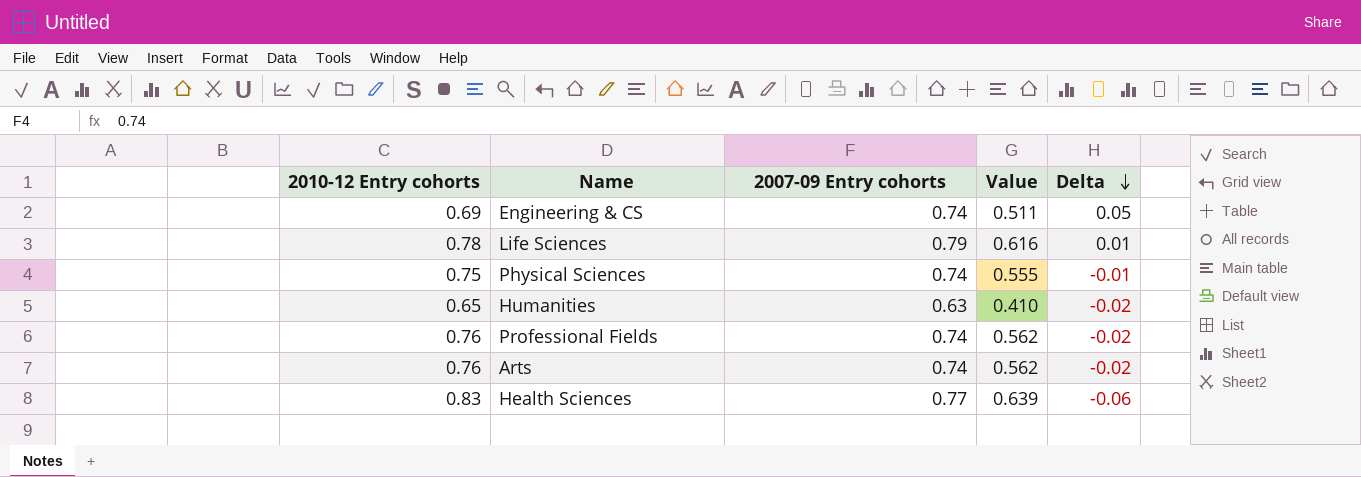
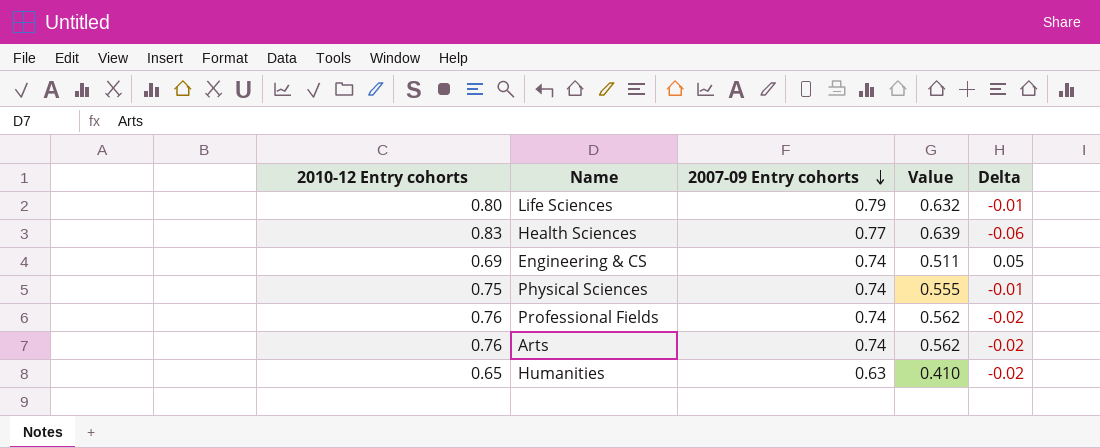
row order: Delta descending -> 2007-09 Entry cohorts descending
Life Sciences | 2010-12 Entry cohorts: 0.78 -> 0.80
Life Sciences | Value: 0.616 -> 0.632
Life Sciences | Delta: 0.01 -> -0.01

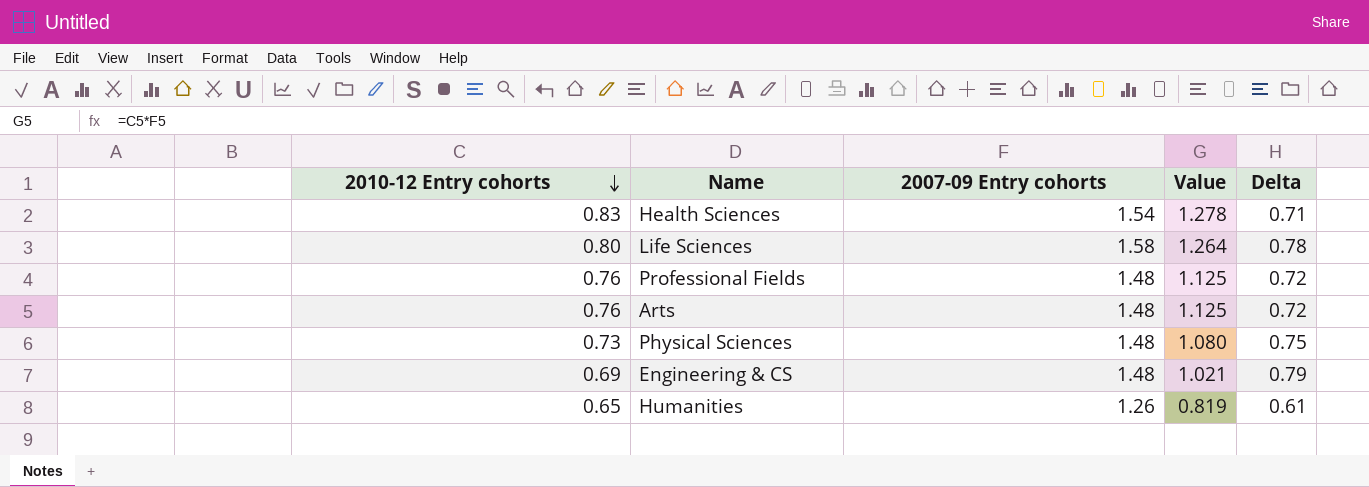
row order: 2007-09 Entry cohorts descending -> 2010-12 Entry cohorts descending
Health Sciences | 2007-09 Entry cohorts: 0.77 -> 1.54
Health Sciences | Value: 0.639 -> 1.278
Health Sciences | Delta: -0.06 -> 0.71
Life Sciences | 2007-09 Entry cohorts: 0.79 -> 1.58
Life Sciences | Value: 0.632 -> 1.264
Life Sciences | Delta: -0.01 -> 0.78
Professional Fields | 2007-09 Entry cohorts: 0.74 -> 1.48
Professional Fields | Value: 0.562 -> 1.125
Professional Fields | Delta: -0.02 -> 0.72
Arts | 2007-09 Entry cohorts: 0.74 -> 1.48
Arts | Value: 0.562 -> 1.125
Arts | Delta: -0.02 -> 0.72
Physical Sciences | 2010-12 Entry cohorts: 0.75 -> 0.73
Physical Sciences | 2007-09 Entry cohorts: 0.74 -> 1.48
Physical Sciences | Value: 0.555 -> 1.080
Physical Sciences | Delta: -0.01 -> 0.75
Engineering & CS | 2007-09 Entry cohorts: 0.74 -> 1.48
Engineering & CS | Value: 0.511 -> 1.021
Engineering & CS | Delta: 0.05 -> 0.79
Humanities | 2007-09 Entry cohorts: 0.63 -> 1.26
Humanities | Value: 0.410 -> 0.819
Humanities | Delta: -0.02 -> 0.61

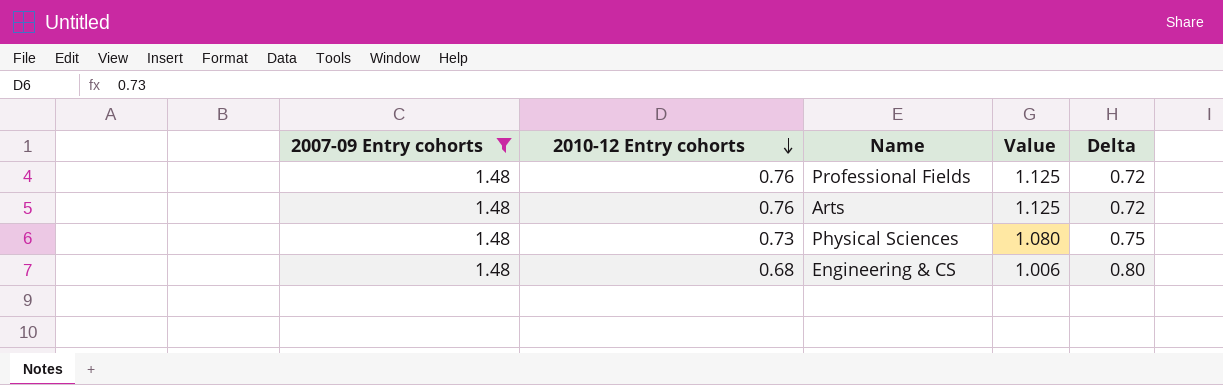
filter: none -> 2007-09 Entry cohorts = 1.48
column 2007-09 Entry cohorts | position: 3 -> 1
Engineering & CS | 2010-12 Entry cohorts: 0.69 -> 0.68
Engineering & CS | Value: 1.021 -> 1.006
Engineering & CS | Delta: 0.79 -> 0.80

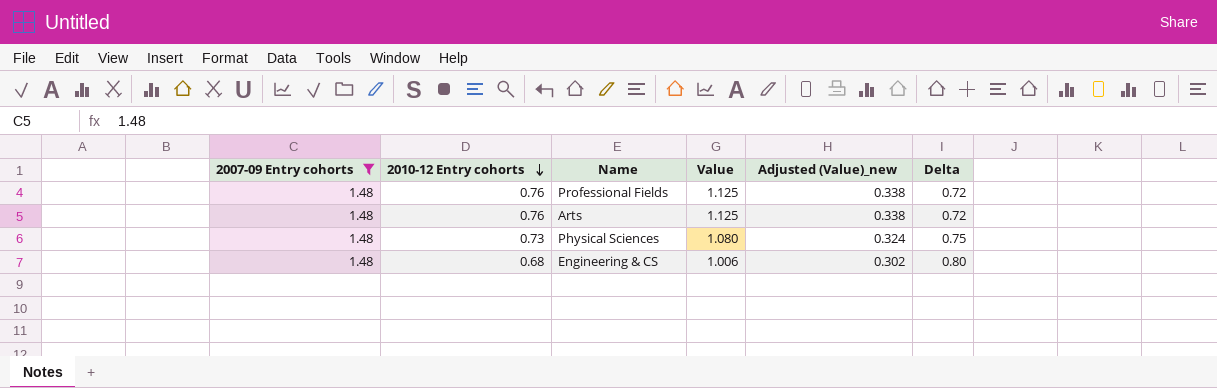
column Adjusted (Value)_new | formula: none -> [Value] * 0.3

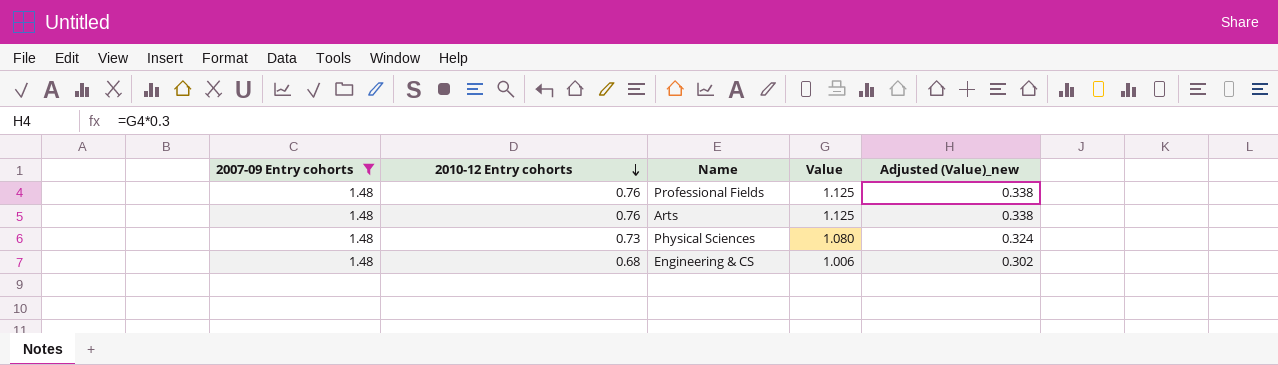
column Delta | formula: [2007-09 Entry cohorts] - [2010-12 Entry cohorts] -> none

